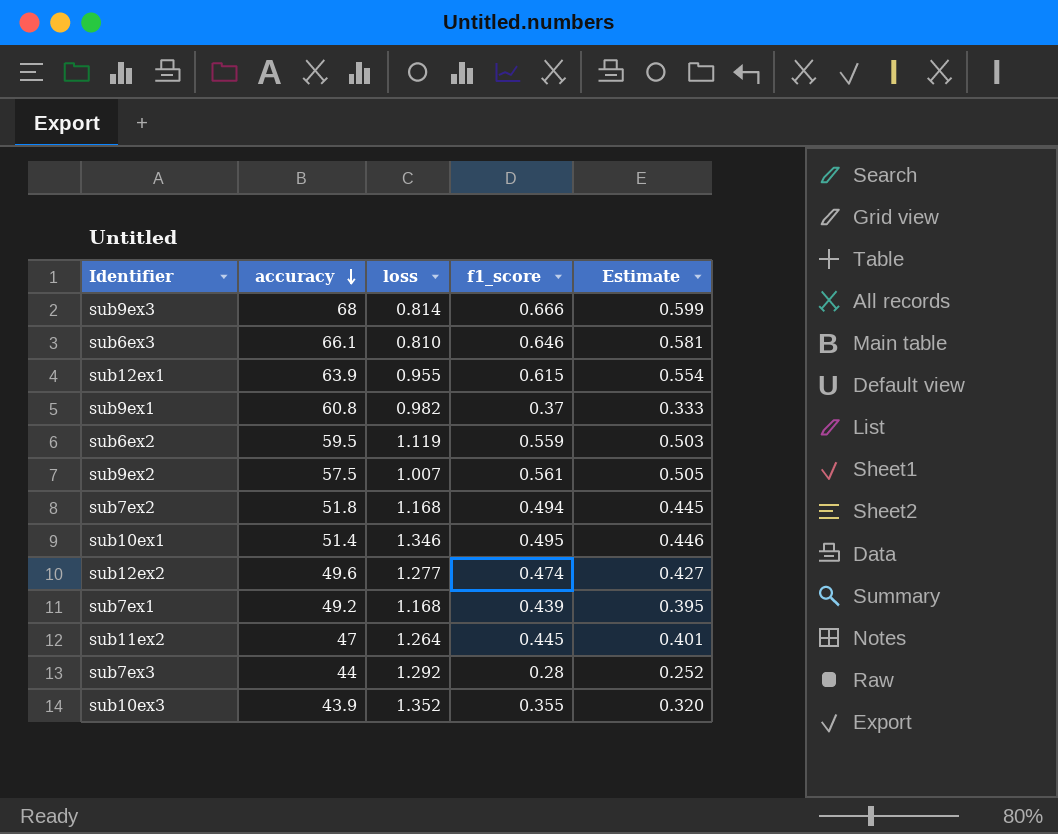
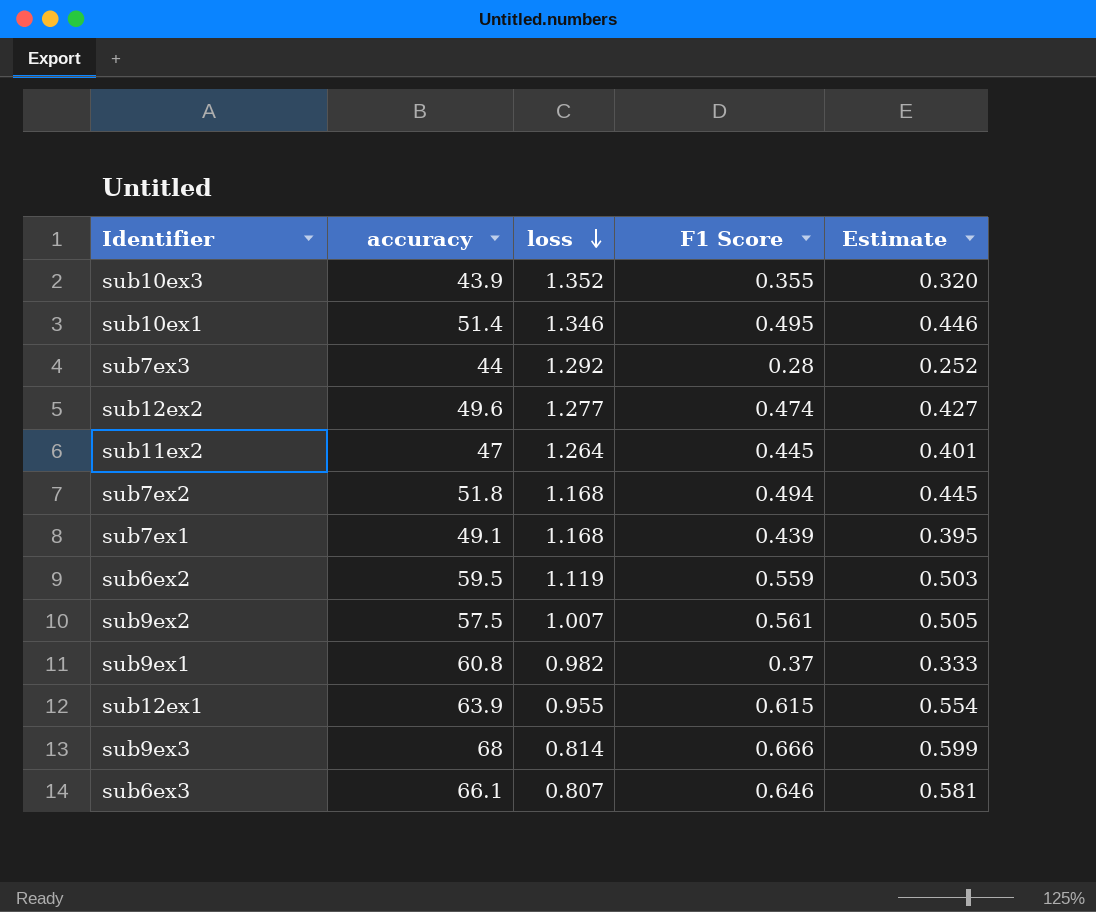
row order: accuracy descending -> loss descending
column name: f1_score -> F1 Score
sub7ex1 | accuracy: 49.2 -> 49.1
sub6ex3 | loss: 0.810 -> 0.807

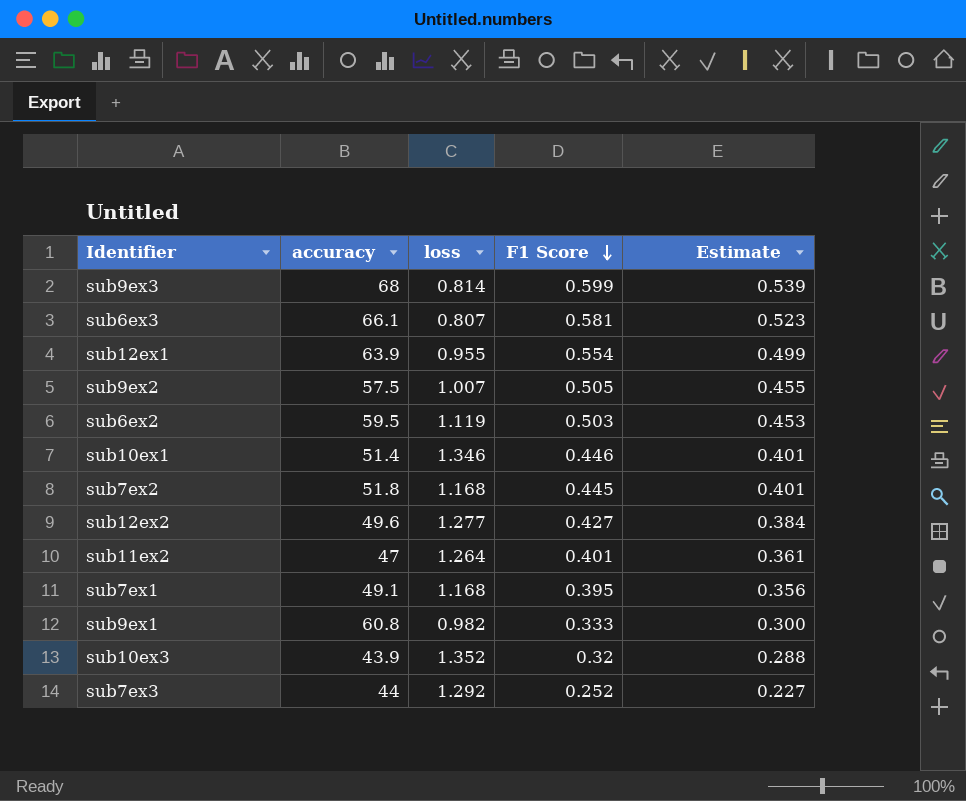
row order: loss descending -> F1 Score descending
sub9ex3 | F1 Score: 0.666 -> 0.599
sub9ex3 | Estimate: 0.599 -> 0.539
sub6ex3 | F1 Score: 0.646 -> 0.581
sub6ex3 | Estimate: 0.581 -> 0.523
sub12ex1 | F1 Score: 0.615 -> 0.554
sub12ex1 | Estimate: 0.554 -> 0.499
sub9ex2 | F1 Score: 0.561 -> 0.505
sub9ex2 | Estimate: 0.505 -> 0.455
sub6ex2 | F1 Score: 0.559 -> 0.503
sub6ex2 | Estimate: 0.503 -> 0.453
sub10ex1 | F1 Score: 0.495 -> 0.446
sub10ex1 | Estimate: 0.446 -> 0.401
sub7ex2 | F1 Score: 0.494 -> 0.445
sub7ex2 | Estimate: 0.445 -> 0.401
sub12ex2 | F1 Score: 0.474 -> 0.427
sub12ex2 | Estimate: 0.427 -> 0.384
sub11ex2 | F1 Score: 0.445 -> 0.401
sub11ex2 | Estimate: 0.401 -> 0.361
sub7ex1 | F1 Score: 0.439 -> 0.395
sub7ex1 | Estimate: 0.395 -> 0.356
sub9ex1 | F1 Score: 0.37 -> 0.333
sub9ex1 | Estimate: 0.333 -> 0.300
sub10ex3 | F1 Score: 0.355 -> 0.32
sub10ex3 | Estimate: 0.320 -> 0.288
sub7ex3 | F1 Score: 0.28 -> 0.252
sub7ex3 | Estimate: 0.252 -> 0.227

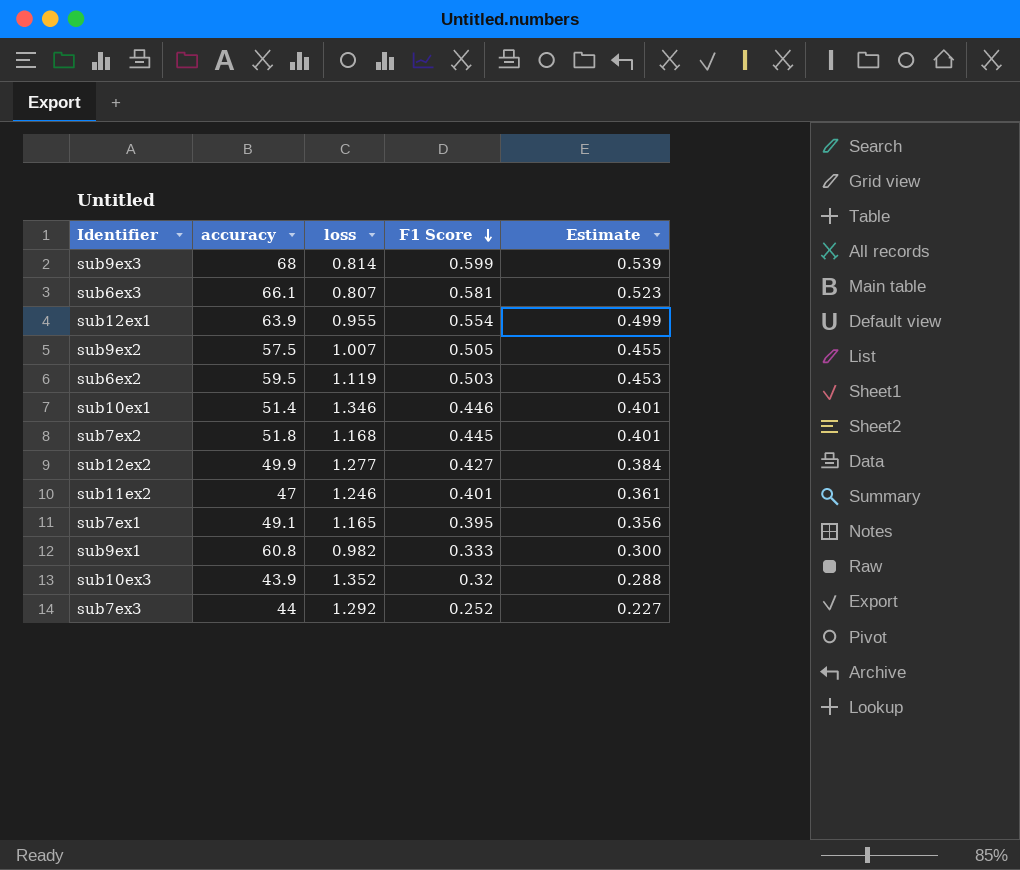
sub12ex2 | accuracy: 49.6 -> 49.9
sub11ex2 | loss: 1.264 -> 1.246
sub7ex1 | loss: 1.168 -> 1.165

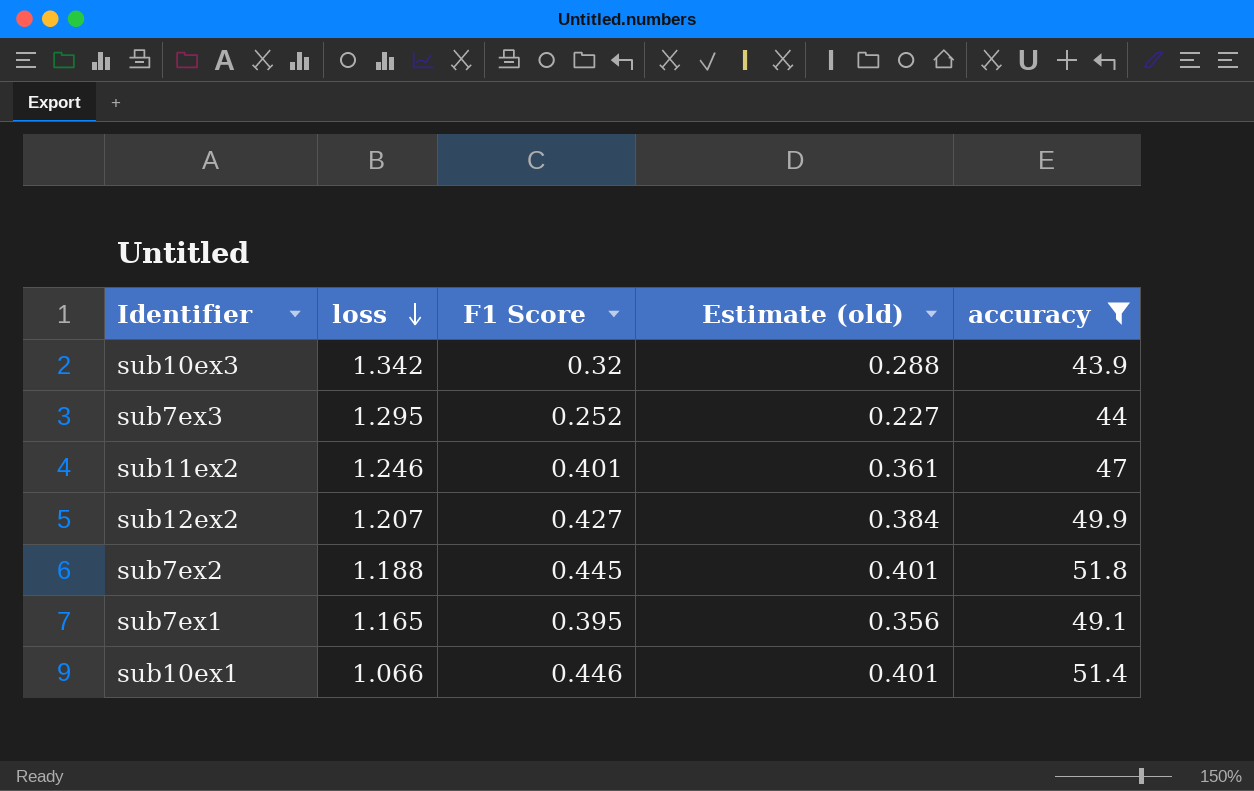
filter: none -> accuracy <= 51.8
row order: F1 Score descending -> loss descending
column name: Estimate -> Estimate (old)
column accuracy | position: 2 -> 5
sub10ex3 | loss: 1.352 -> 1.342
sub7ex3 | loss: 1.292 -> 1.295
sub12ex2 | loss: 1.277 -> 1.207
sub7ex2 | loss: 1.168 -> 1.188
sub10ex1 | loss: 1.346 -> 1.066

